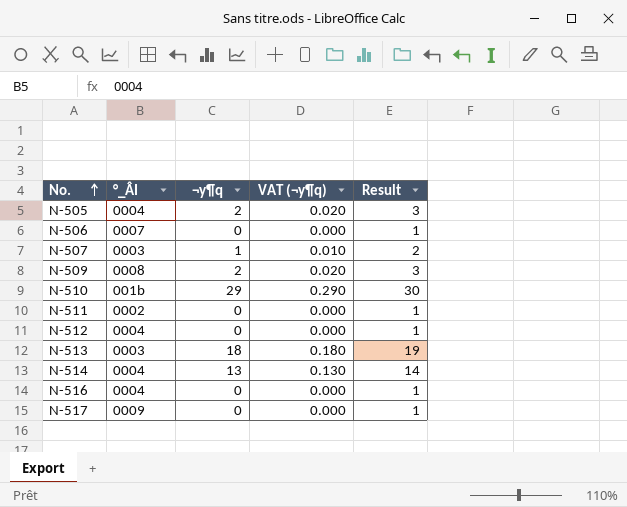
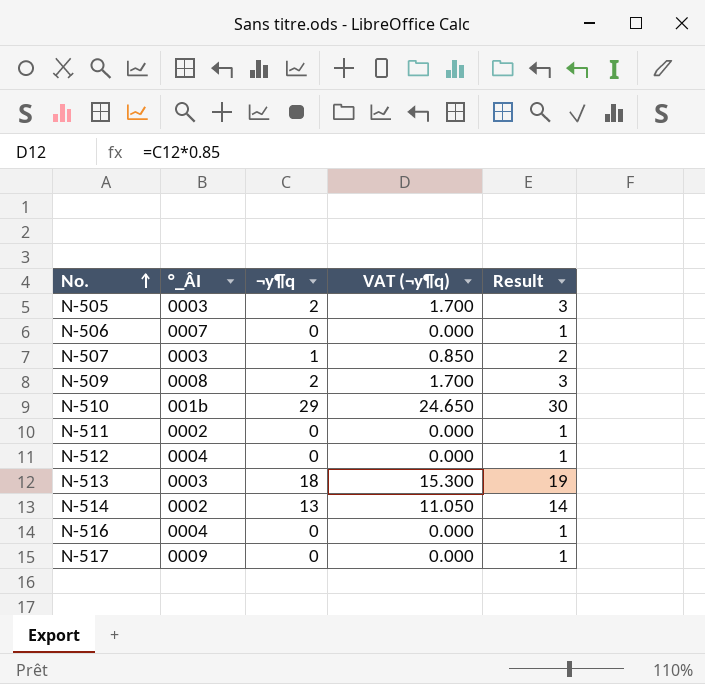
column VAT (¬y¶q) | formula: [¬y¶q] * 0.01 -> [¬y¶q] * 0.85
N-505 | °_ÂI: 0004 -> 0003
N-514 | °_ÂI: 0004 -> 0002

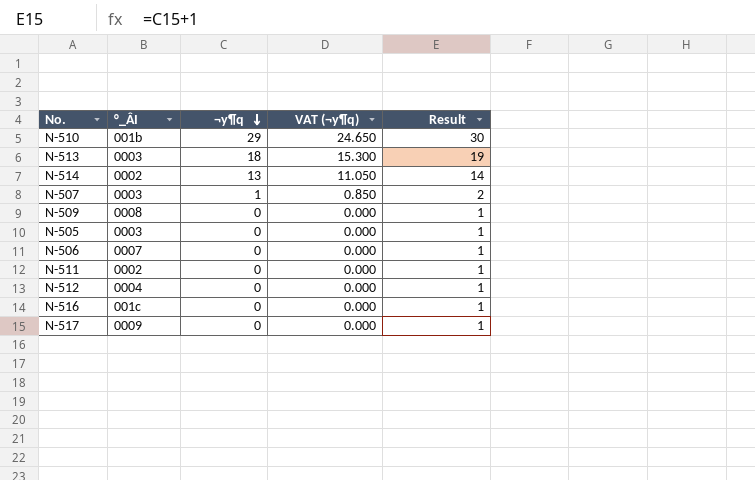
row order: No. ascending -> ¬y¶q descending
N-509 | ¬y¶q: 2 -> 0
N-509 | VAT (¬y¶q): 1.700 -> 0.000
N-509 | Result: 3 -> 1
N-505 | ¬y¶q: 2 -> 0
N-505 | VAT (¬y¶q): 1.700 -> 0.000
N-505 | Result: 3 -> 1
N-516 | °_ÂI: 0004 -> 001c

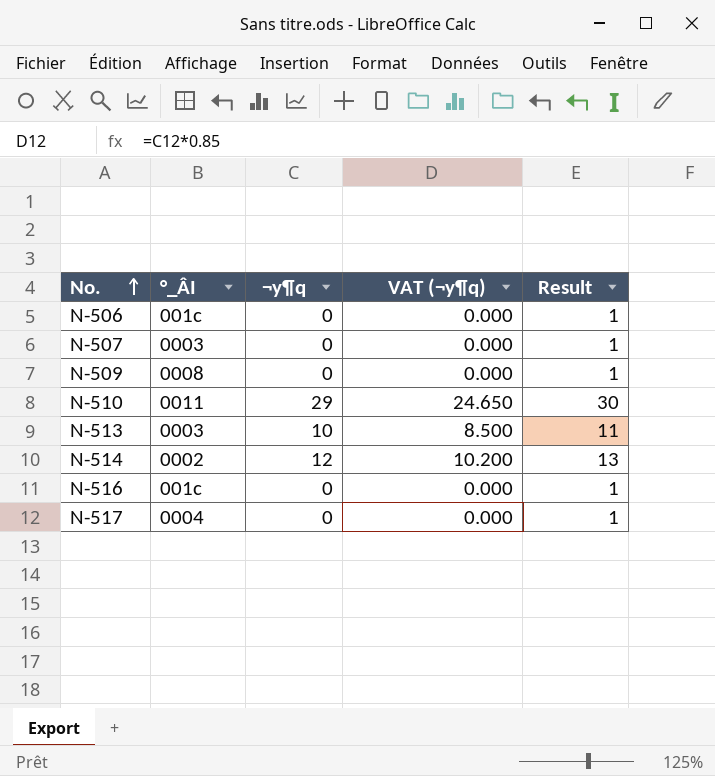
row order: ¬y¶q descending -> No. ascending
row N-505: 0003 | 0 | 0.000 | 1 -> none
row N-511: 0002 | 0 | 0.000 | 1 -> none
row N-512: 0004 | 0 | 0.000 | 1 -> none
N-506 | °_ÂI: 0007 -> 001c
N-507 | ¬y¶q: 1 -> 0
N-507 | VAT (¬y¶q): 0.850 -> 0.000
N-507 | Result: 2 -> 1
N-510 | °_ÂI: 001b -> 0011
N-513 | ¬y¶q: 18 -> 10
N-513 | VAT (¬y¶q): 15.300 -> 8.500
N-513 | Result: 19 -> 11
N-514 | ¬y¶q: 13 -> 12
N-514 | VAT (¬y¶q): 11.050 -> 10.200
N-514 | Result: 14 -> 13
N-517 | °_ÂI: 0009 -> 0004

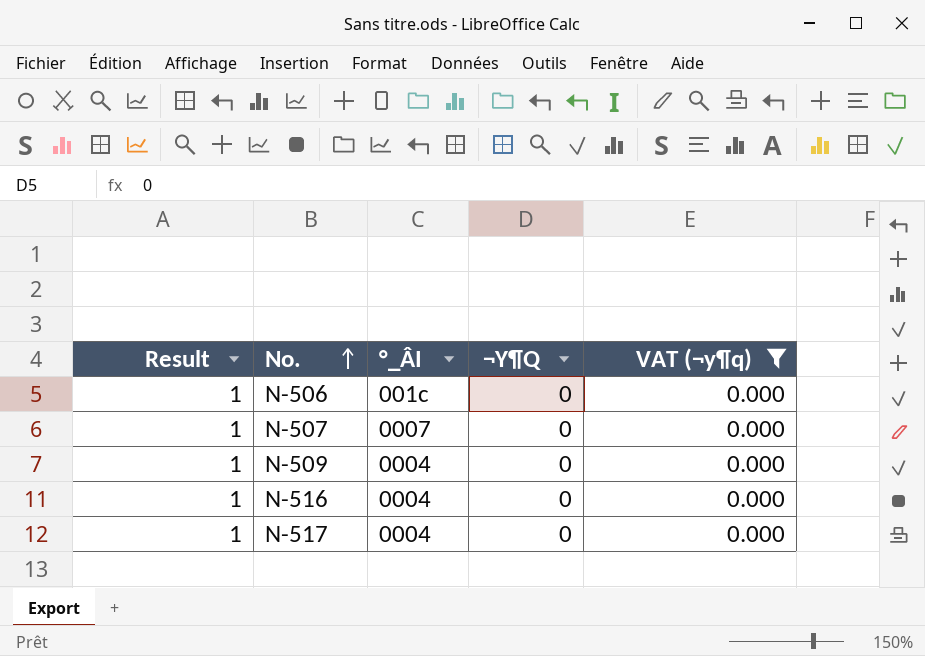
filter: none -> VAT (¬y¶q) = 0.000
column Result | position: 5 -> 1
column name: ¬y¶q -> ¬Y¶Q
N-507 | °_ÂI: 0003 -> 0007
N-509 | °_ÂI: 0008 -> 0004
N-516 | °_ÂI: 001c -> 0004

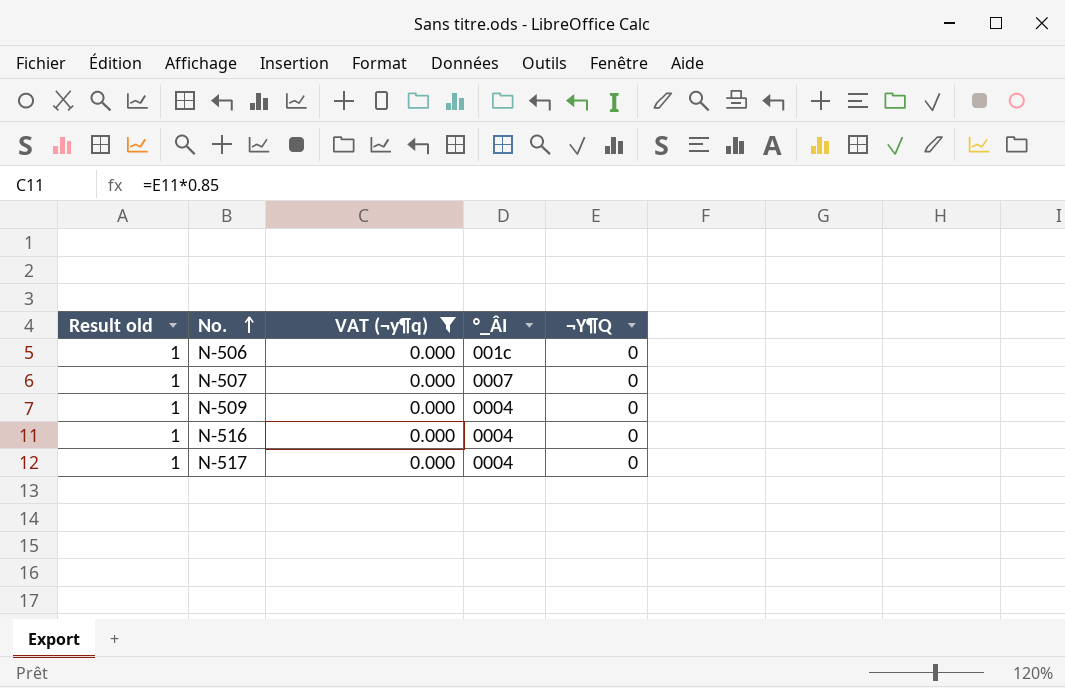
column name: Result -> Result old
column VAT (¬y¶q) | position: 5 -> 3

